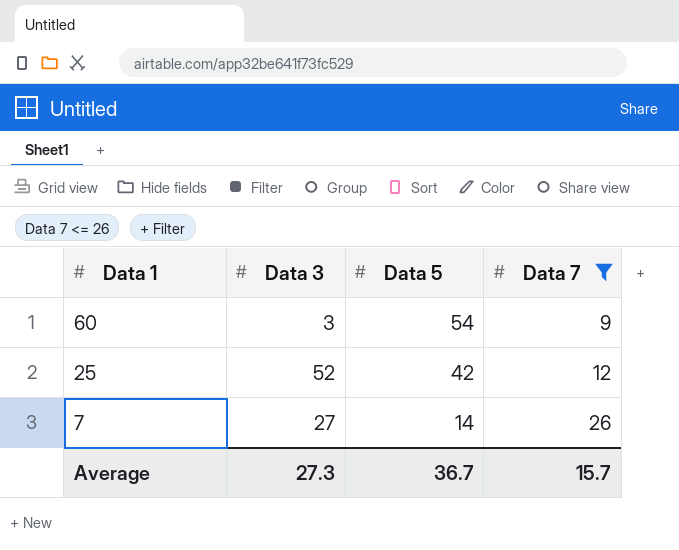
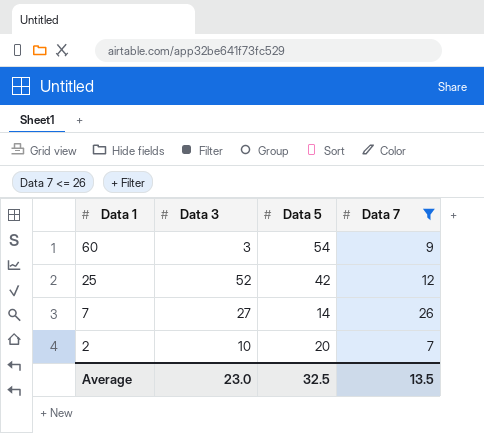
row 2: none -> 10 | 20 | 7
Average | Data 3: 27.3 -> 23.0
Average | Data 5: 36.7 -> 32.5
Average | Data 7: 15.7 -> 13.5

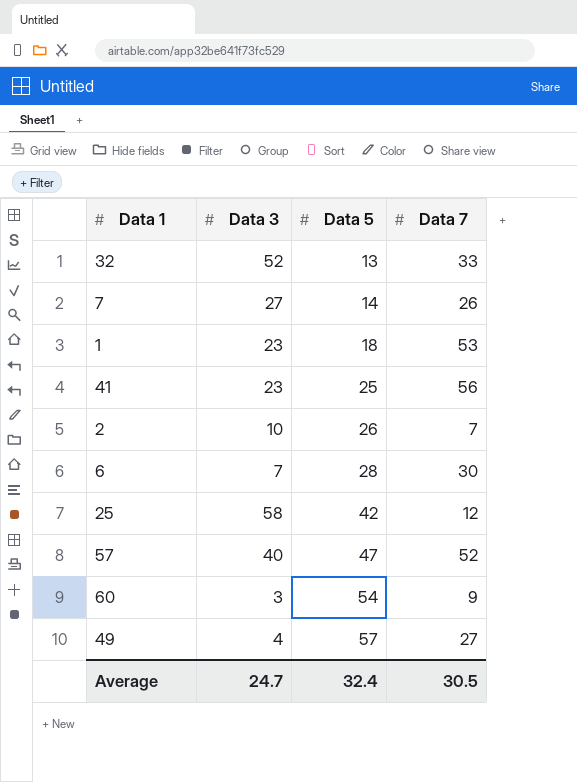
filter: Data 7 <= 26 -> none
row order: Data 1 descending -> Data 5 ascending
2 | Data 5: 20 -> 26
25 | Data 3: 52 -> 58
Average | Data 3: 23.0 -> 24.7
Average | Data 5: 32.5 -> 32.4
Average | Data 7: 13.5 -> 30.5

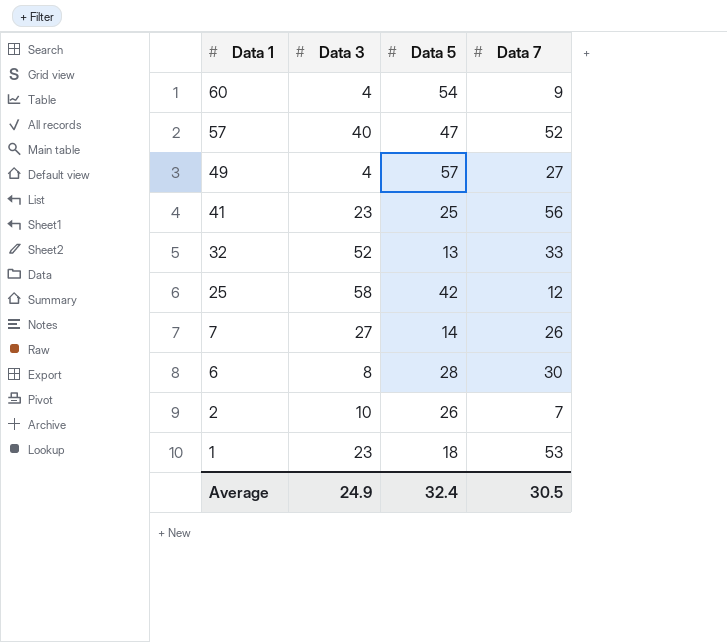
row order: Data 5 ascending -> Data 1 descending
60 | Data 3: 3 -> 4
6 | Data 3: 7 -> 8
Average | Data 3: 24.7 -> 24.9

